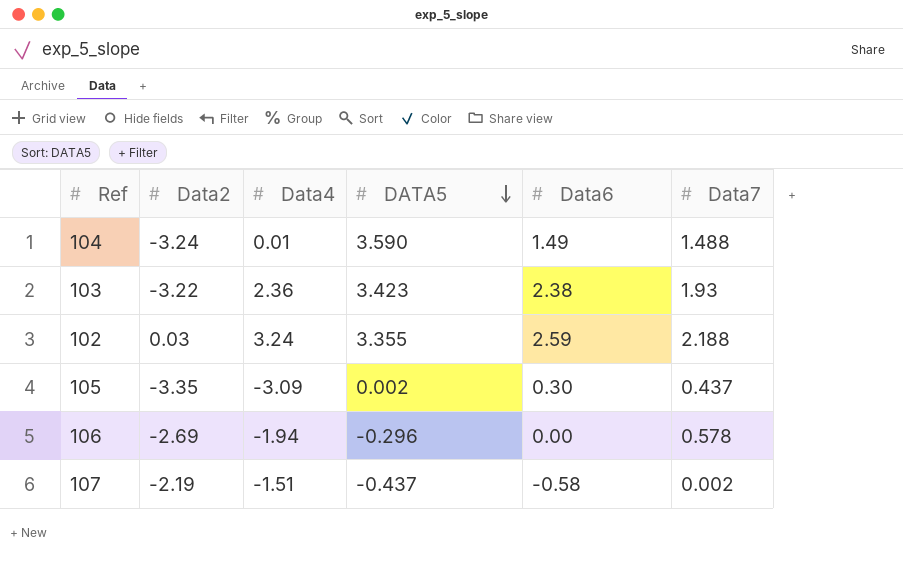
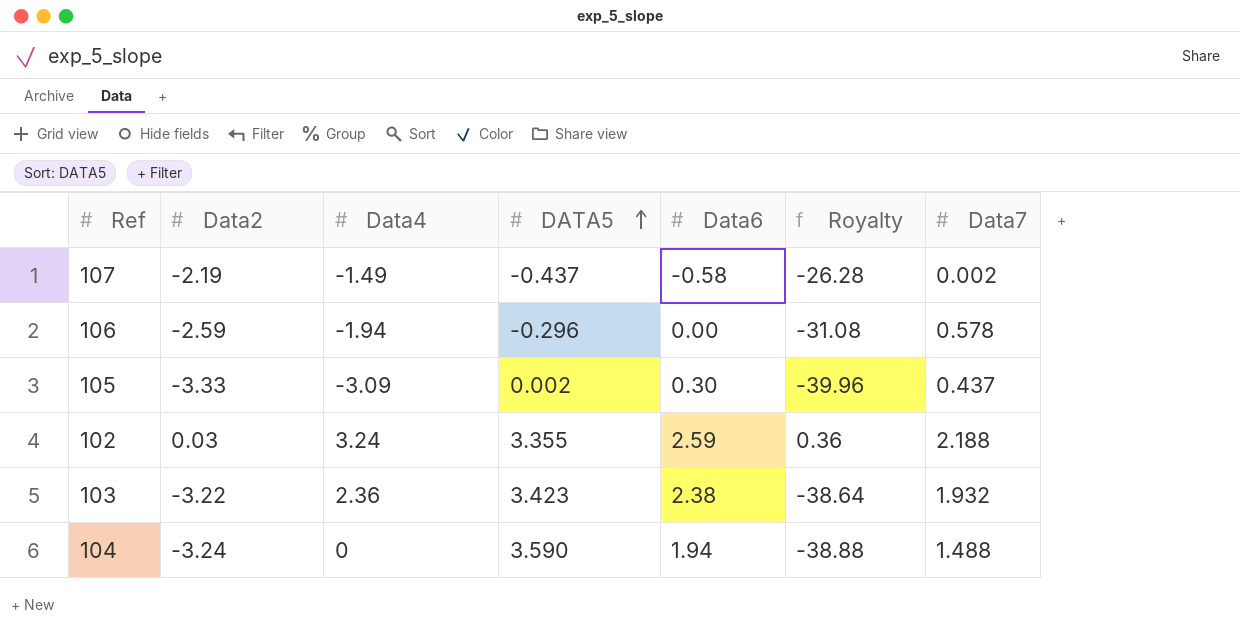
row order: DATA5 descending -> DATA5 ascending
column Royalty | formula: none -> [Data2] * 12
107 | Data4: -1.51 -> -1.49
106 | Data2: -2.69 -> -2.59
105 | Data2: -3.35 -> -3.33
103 | Data7: 1.93 -> 1.932
104 | Data4: 0.01 -> 0
104 | Data6: 1.49 -> 1.94

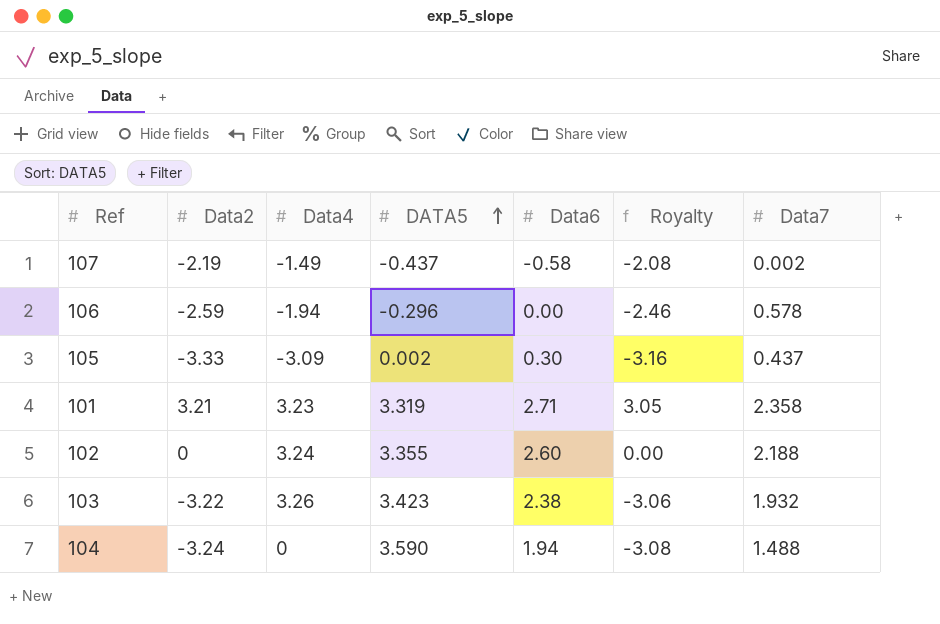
column Royalty | formula: [Data2] * 12 -> [Data2] * 0.95
row 101: none -> 3.21 | 3.23 | 3.319 | 2.71 | 3.05 | 2.358
102 | Data2: 0.03 -> 0
102 | Data6: 2.59 -> 2.60
103 | Data4: 2.36 -> 3.26

